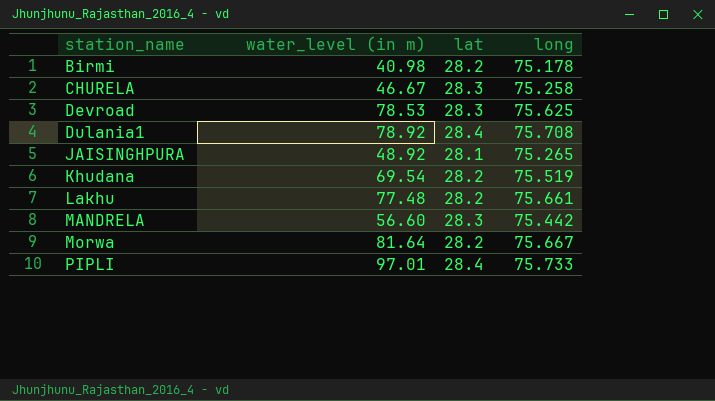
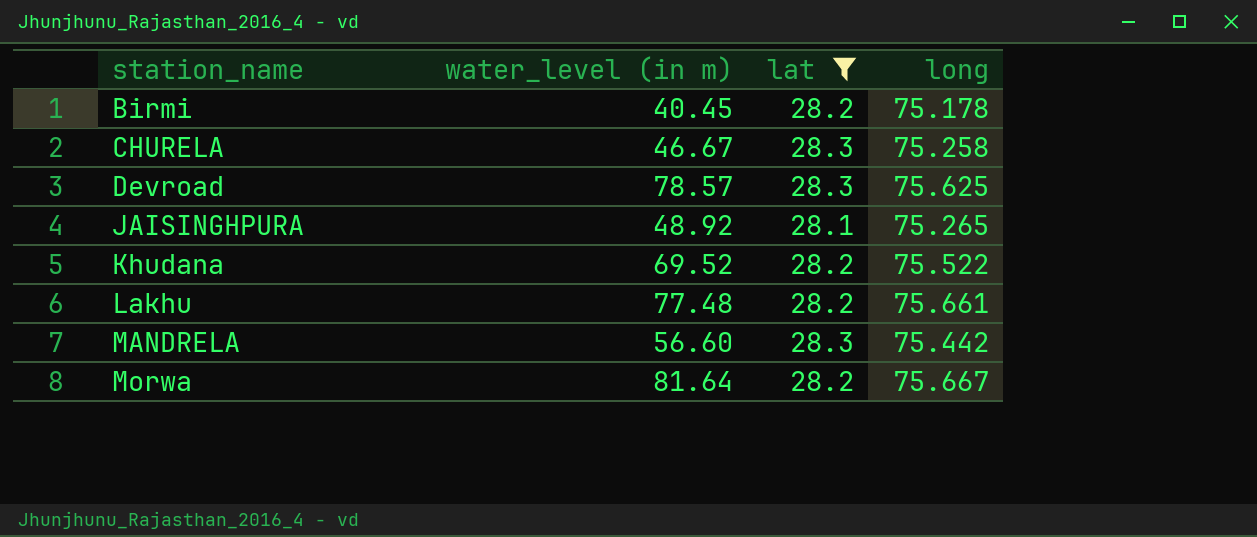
filter: none -> lat != 28.4
Birmi | water_level (in m): 40.98 -> 40.45
Devroad | water_level (in m): 78.53 -> 78.57
Khudana | water_level (in m): 69.54 -> 69.52
Khudana | long: 75.519 -> 75.522

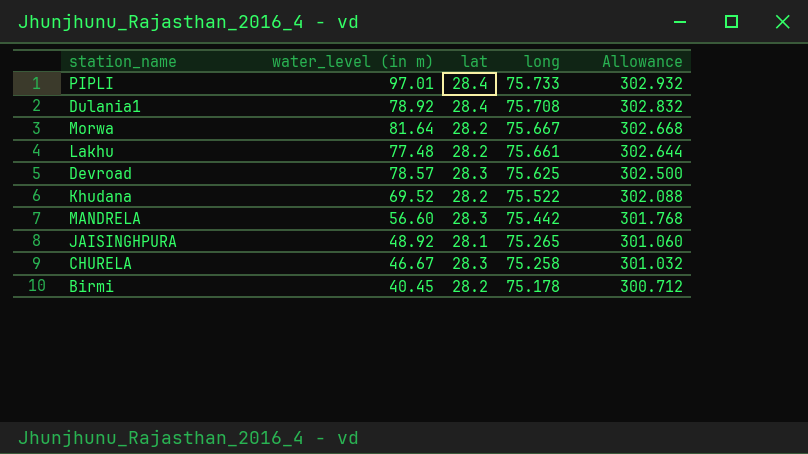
filter: lat != 28.4 -> none
row order: station_name ascending -> long descending
column Allowance | formula: none -> [long] * 4

